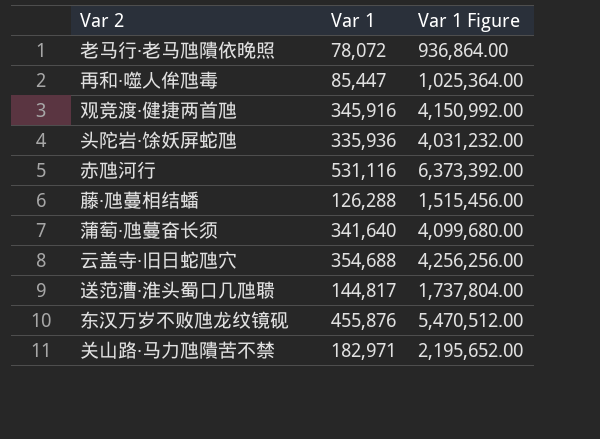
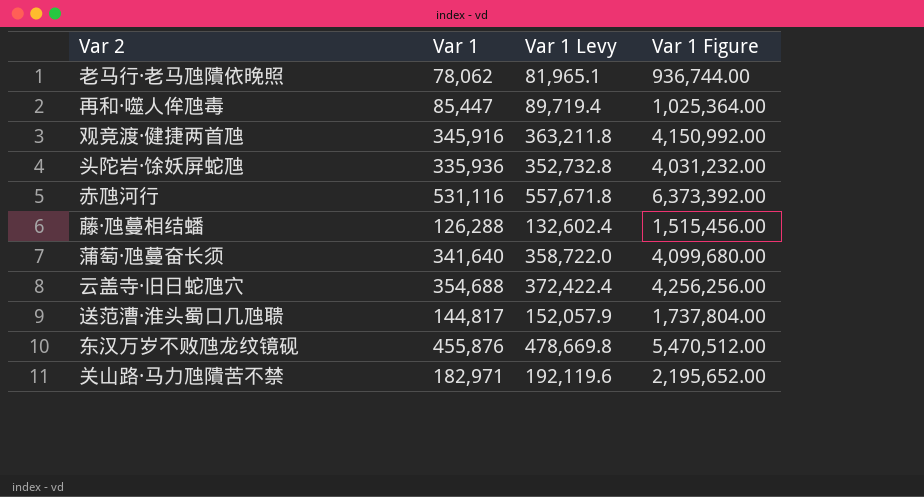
column Var 1 Levy | formula: none -> [Var 1] * 1.05
老马行·老马虺隤依晚照 | Var 1: 78,072 -> 78,062
老马行·老马虺隤依晚照 | Var 1 Figure: 936,864.00 -> 936,744.00

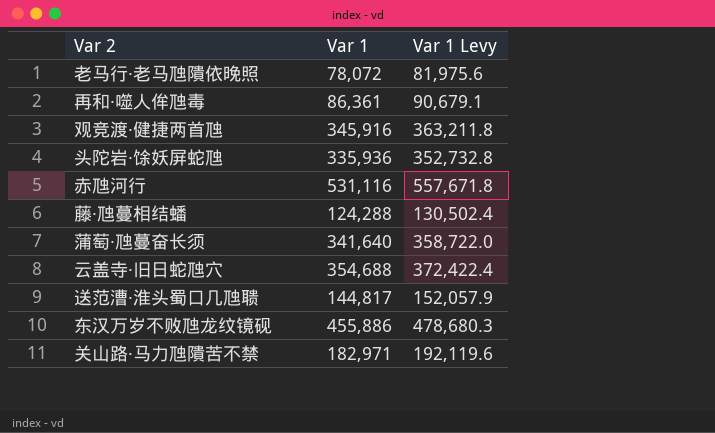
column Var 1 Figure | formula: [Var 1] * 12 -> none
老马行·老马虺隤依晚照 | Var 1: 78,062 -> 78,072
老马行·老马虺隤依晚照 | Var 1 Levy: 81,965.1 -> 81,975.6
再和·噬人侔虺毒 | Var 1: 85,447 -> 86,361
再和·噬人侔虺毒 | Var 1 Levy: 89,719.4 -> 90,679.1
藤·虺蔓相结蟠 | Var 1: 126,288 -> 124,288
藤·虺蔓相结蟠 | Var 1 Levy: 132,602.4 -> 130,502.4
东汉万岁不败虺龙纹镜砚 | Var 1: 455,876 -> 455,886
东汉万岁不败虺龙纹镜砚 | Var 1 Levy: 478,669.8 -> 478,680.3

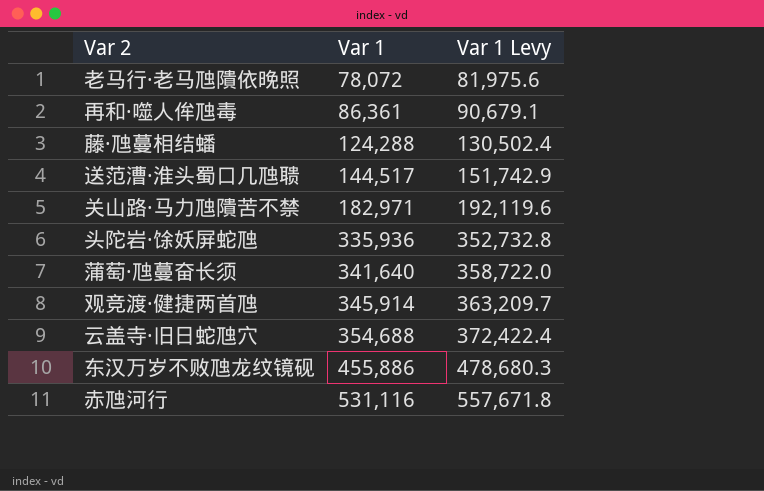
row order: none -> Var 1 ascending
送范漕·淮头蜀口几虺聩 | Var 1: 144,817 -> 144,517
送范漕·淮头蜀口几虺聩 | Var 1 Levy: 152,057.9 -> 151,742.9
观竞渡·健捷两首虺 | Var 1: 345,916 -> 345,914
观竞渡·健捷两首虺 | Var 1 Levy: 363,211.8 -> 363,209.7

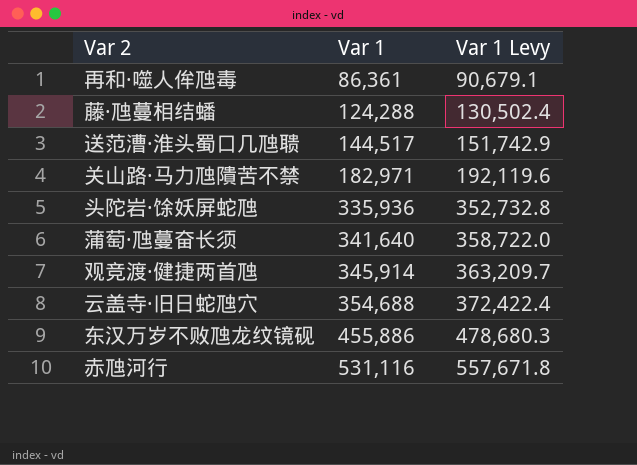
row 老马行·老马虺隤依晚照: 78,072 | 81,975.6 -> none

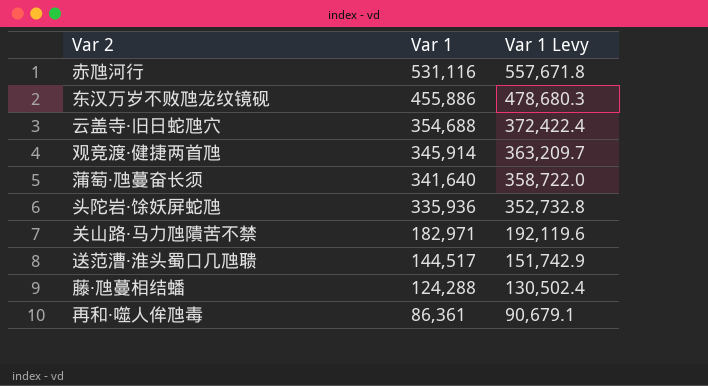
row order: Var 1 ascending -> Var 1 descending

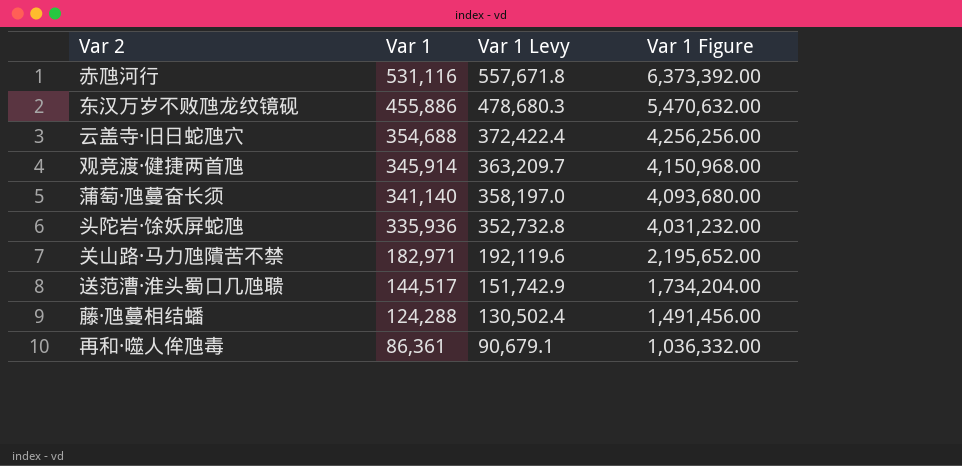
column Var 1 Figure | formula: none -> [Var 1] * 12
蒲萄·虺蔓奋长须 | Var 1: 341,640 -> 341,140
蒲萄·虺蔓奋长须 | Var 1 Levy: 358,722.0 -> 358,197.0

